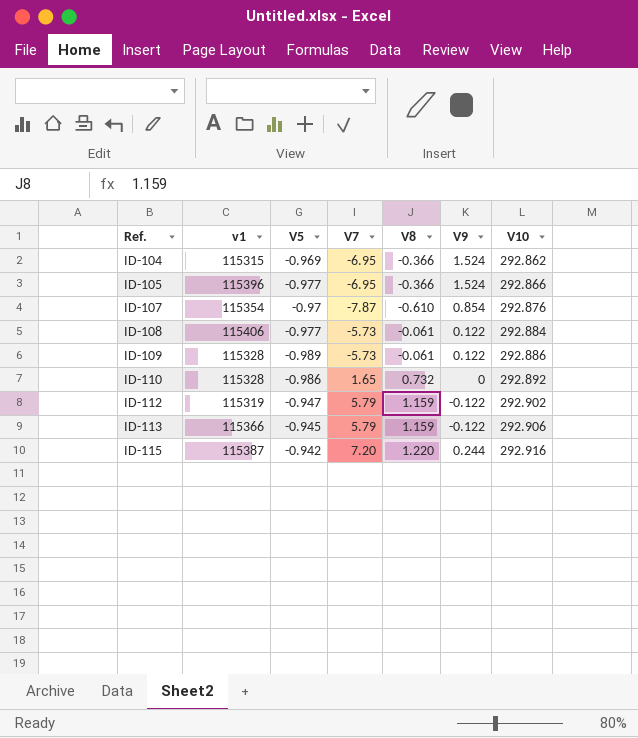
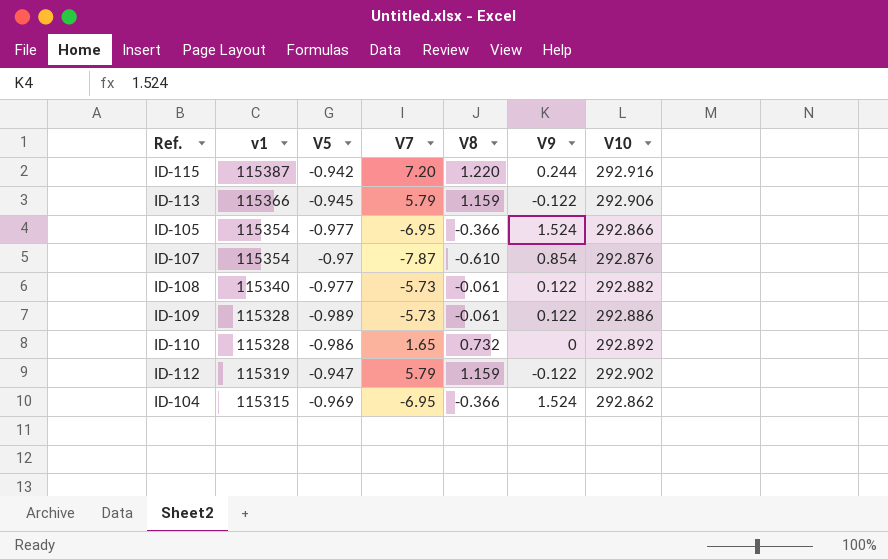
row order: Ref. ascending -> v1 descending
ID-105 | v1: 115396 -> 115354
ID-108 | v1: 115406 -> 115340
ID-108 | V10: 292.884 -> 292.882

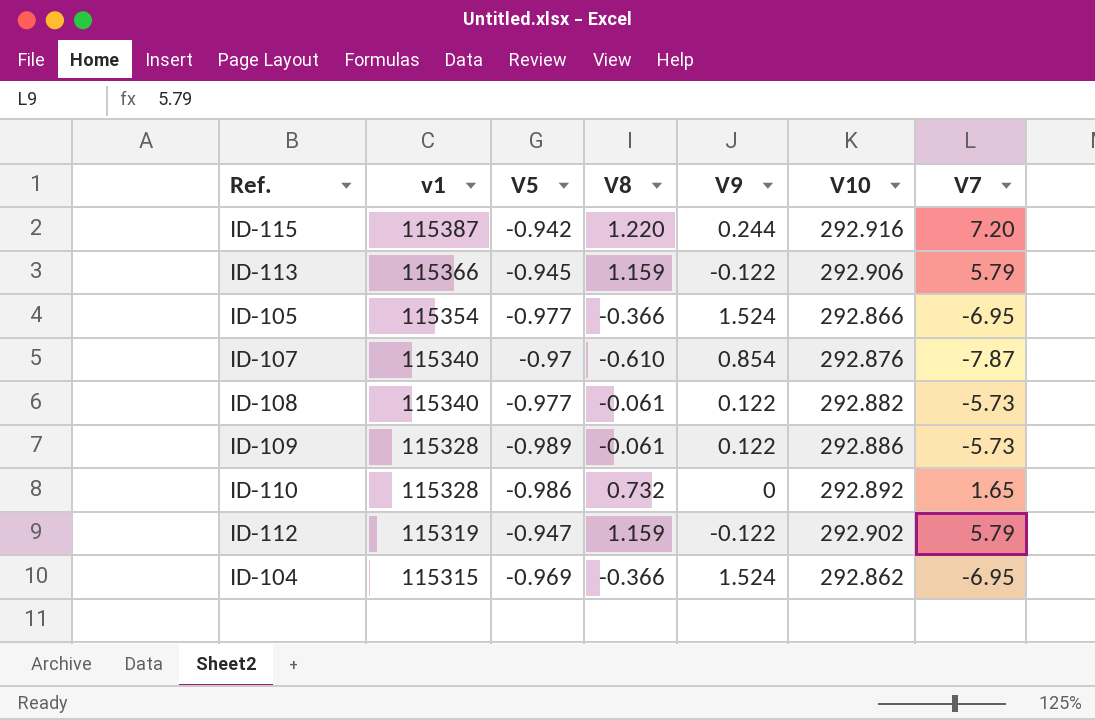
column V7 | position: 4 -> 7
ID-107 | v1: 115354 -> 115340

